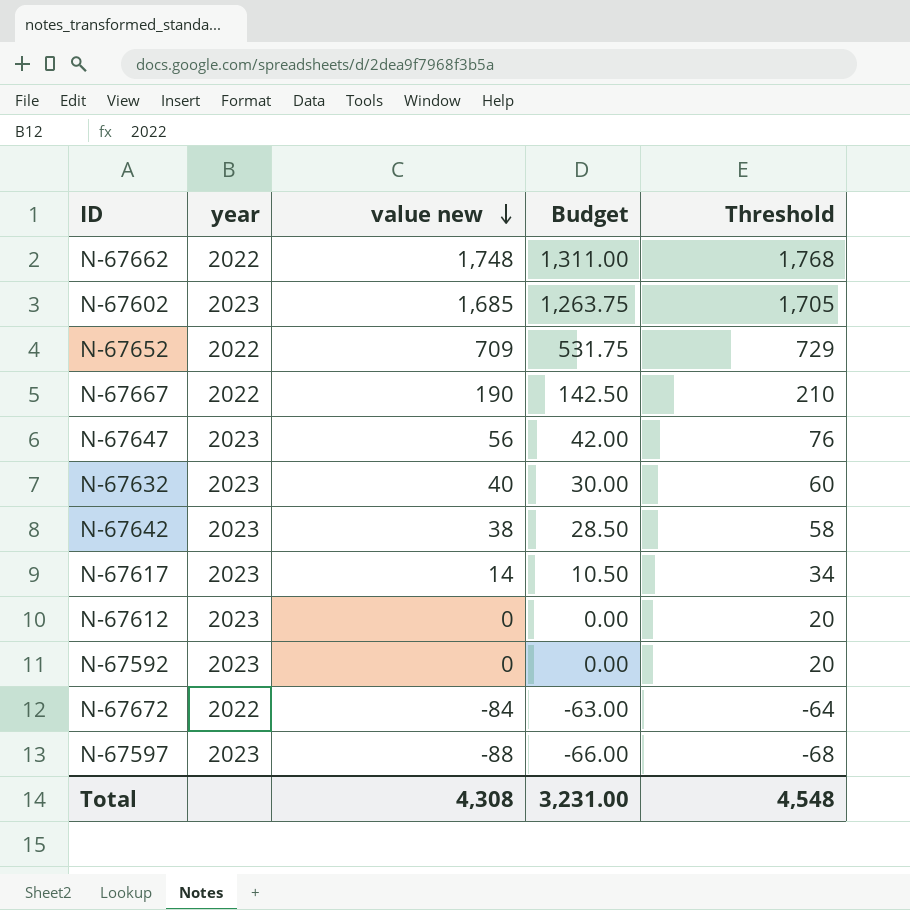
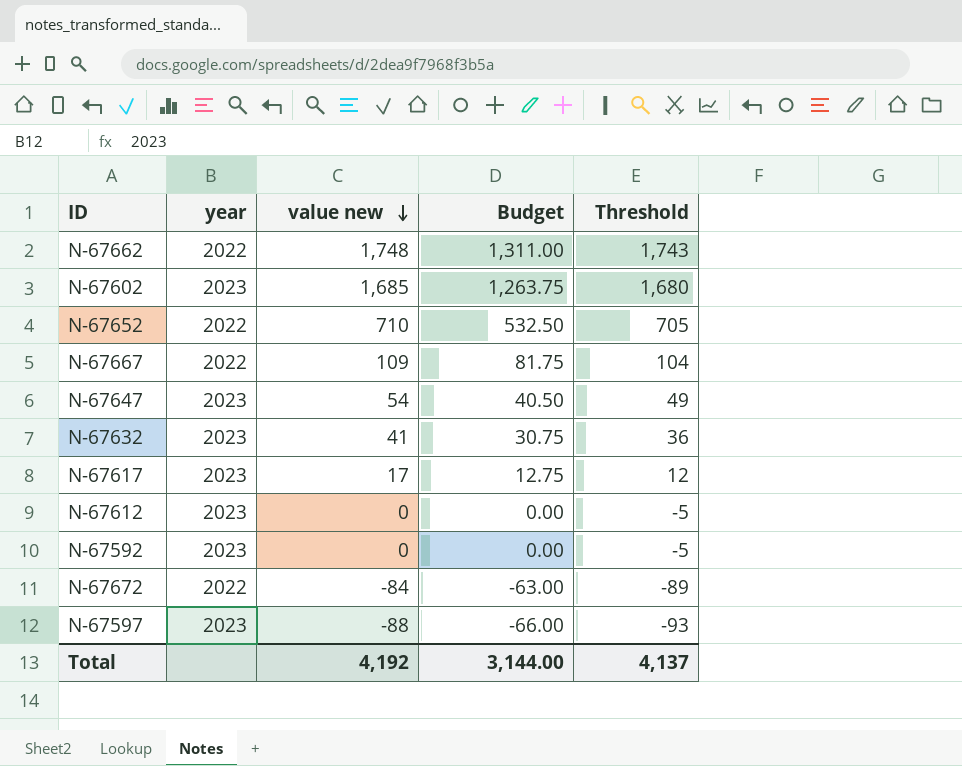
column Threshold | formula: [value new] + 20 -> [value new] - 5
row N-67642: 2023 | 38 | 28.50 | 58 -> none
N-67652 | value new: 709 -> 710
N-67652 | Budget: 531.75 -> 532.50
N-67667 | value new: 190 -> 109
N-67667 | Budget: 142.50 -> 81.75
N-67647 | value new: 56 -> 54
N-67647 | Budget: 42.00 -> 40.50
N-67632 | value new: 40 -> 41
N-67632 | Budget: 30.00 -> 30.75
N-67617 | value new: 14 -> 17
N-67617 | Budget: 10.50 -> 12.75
Total | value new: 4,308 -> 4,192
Total | Budget: 3,231.00 -> 3,144.00
Total | Threshold: 4,548 -> 4,137

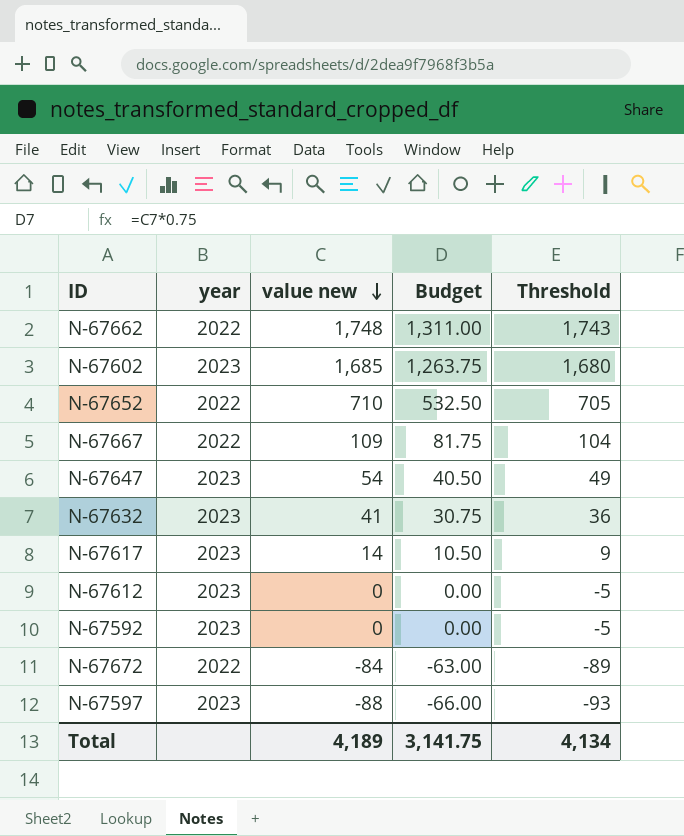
N-67617 | value new: 17 -> 14
N-67617 | Budget: 12.75 -> 10.50
N-67617 | Threshold: 12 -> 9
Total | value new: 4,192 -> 4,189
Total | Budget: 3,144.00 -> 3,141.75
Total | Threshold: 4,137 -> 4,134

